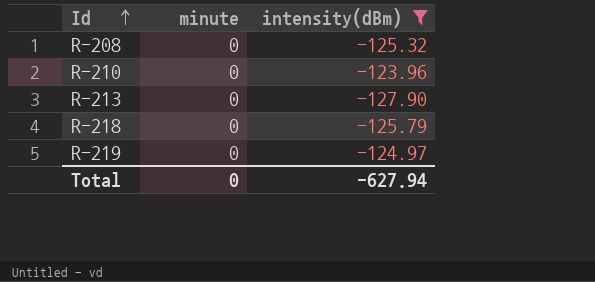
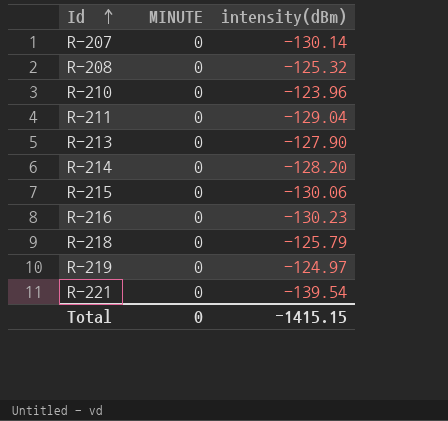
filter: intensity(dBm) >= -127.90 -> none
column name: minute -> MINUTE
Total | intensity(dBm): -627.94 -> -1415.15

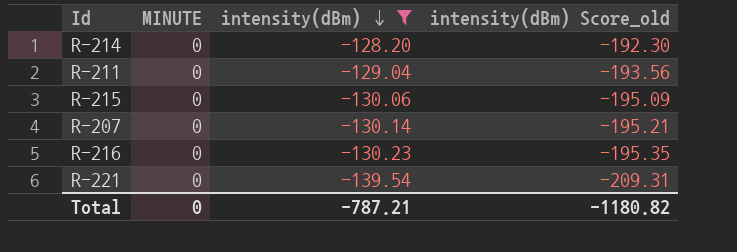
filter: none -> intensity(dBm) <= -128.20
row order: Id ascending -> intensity(dBm) descending
column intensity(dBm) Score_old | formula: none -> [intensity(dBm)] * 1.5
Total | intensity(dBm): -1415.15 -> -787.21

